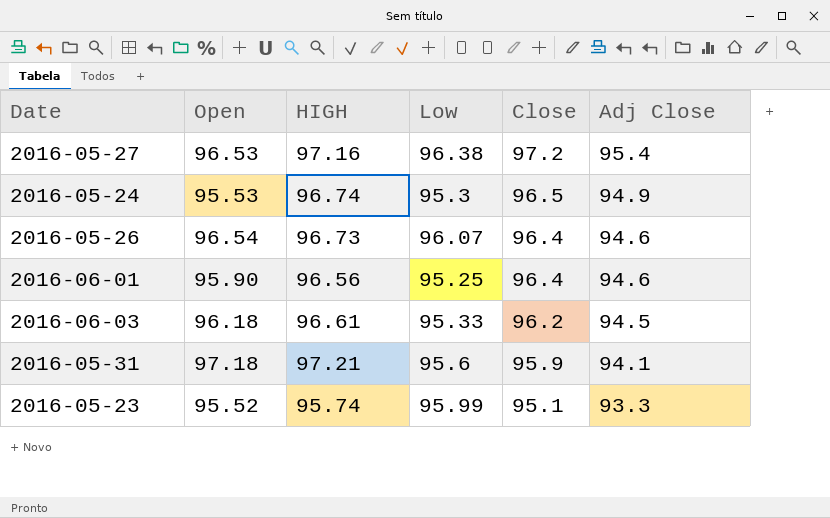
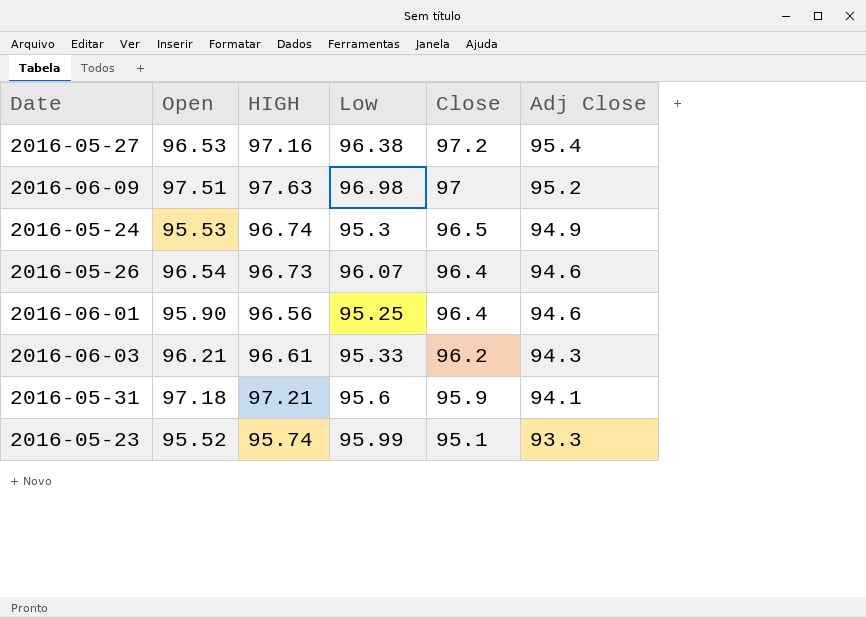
row 2016-06-09: none -> 97.51 | 97.63 | 96.98 | 97 | 95.2
2016-06-03 | Open: 96.18 -> 96.21
2016-06-03 | Adj Close: 94.5 -> 94.3

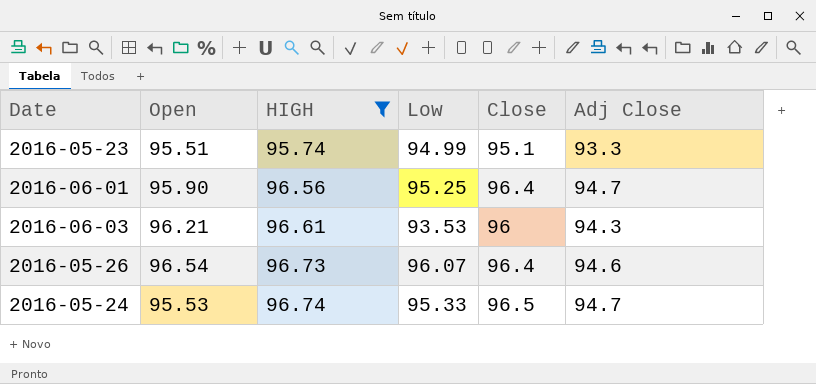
filter: none -> HIGH <= 96.74
row order: Close descending -> HIGH ascending
2016-05-23 | Open: 95.52 -> 95.51
2016-05-23 | Low: 95.99 -> 94.99
2016-06-01 | Adj Close: 94.6 -> 94.7
2016-06-03 | Low: 95.33 -> 93.53
2016-06-03 | Close: 96.2 -> 96
2016-05-24 | Low: 95.3 -> 95.33
2016-05-24 | Adj Close: 94.9 -> 94.7

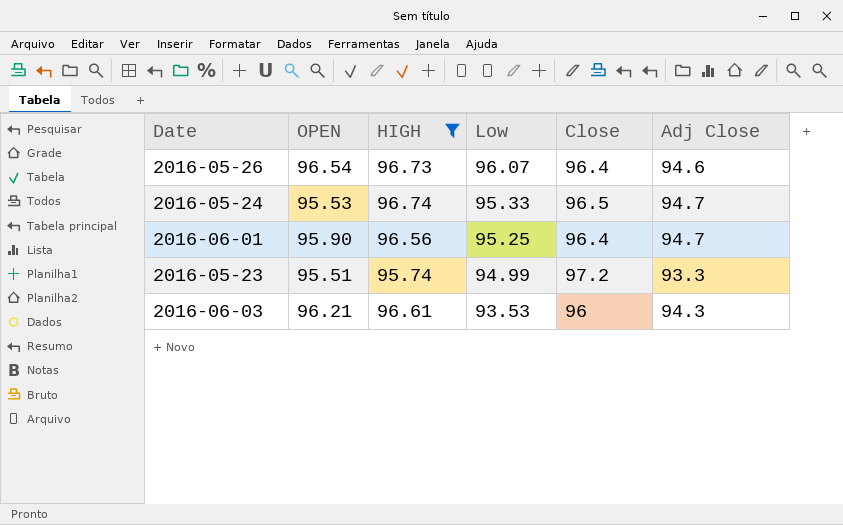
row order: HIGH ascending -> Low descending
column name: Open -> OPEN
2016-05-23 | Close: 95.1 -> 97.2

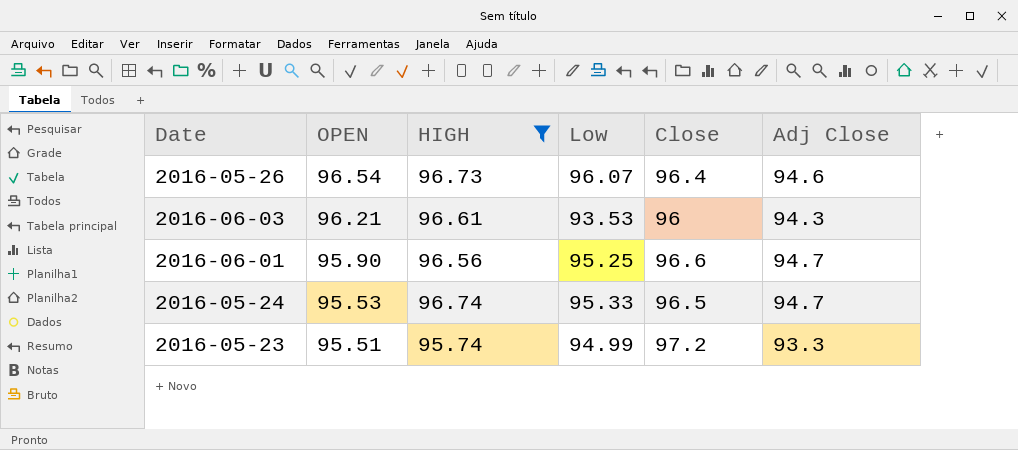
row order: Low descending -> OPEN descending
2016-06-01 | Close: 96.4 -> 96.6

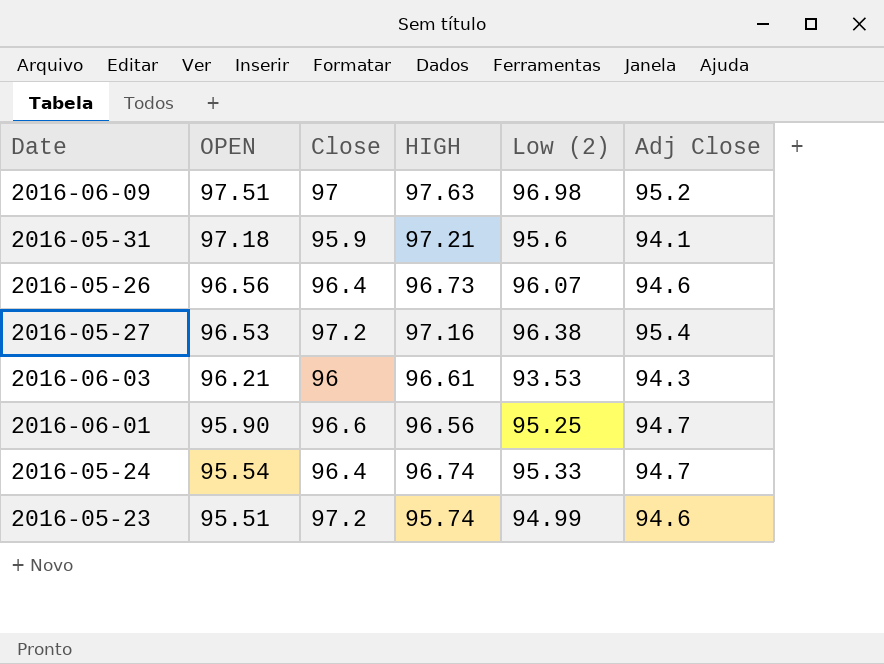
filter: HIGH <= 96.74 -> none
column Close | position: 5 -> 3
column name: Low -> Low (2)
2016-05-26 | OPEN: 96.54 -> 96.56
2016-05-24 | OPEN: 95.53 -> 95.54
2016-05-24 | Close: 96.5 -> 96.4
2016-05-23 | Adj Close: 93.3 -> 94.6

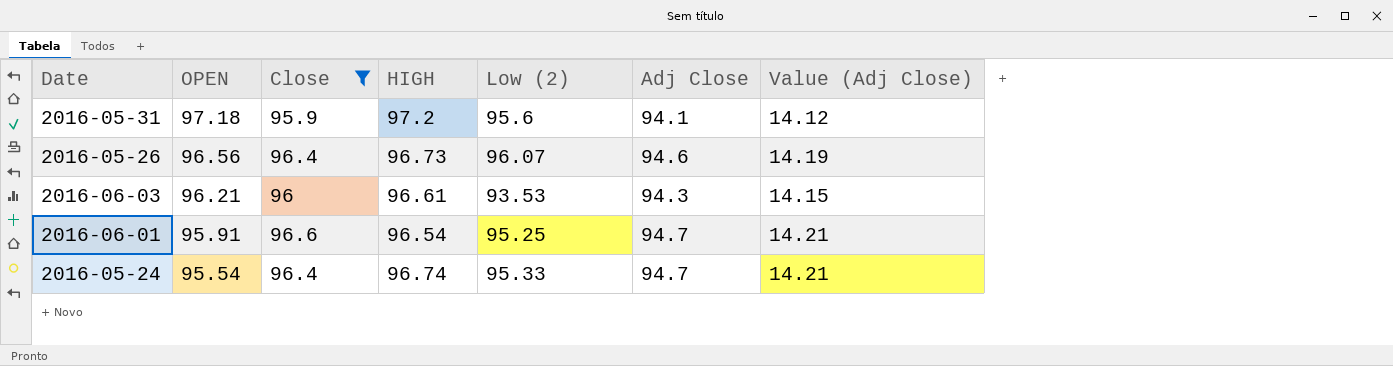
filter: none -> Close <= 96.6
column Value (Adj Close) | formula: none -> [Adj Close] * 0.15
2016-05-31 | HIGH: 97.21 -> 97.2
2016-06-01 | OPEN: 95.90 -> 95.91
2016-06-01 | HIGH: 96.56 -> 96.54

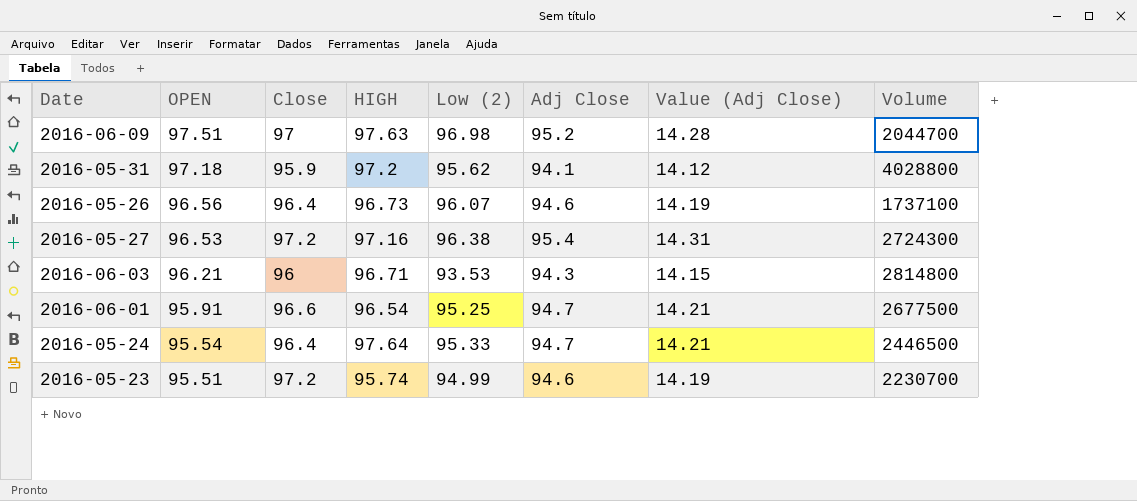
filter: Close <= 96.6 -> none
column Volume | position: none -> 8
2016-05-31 | Low (2): 95.6 -> 95.62
2016-06-03 | HIGH: 96.61 -> 96.71
2016-05-24 | HIGH: 96.74 -> 97.64

